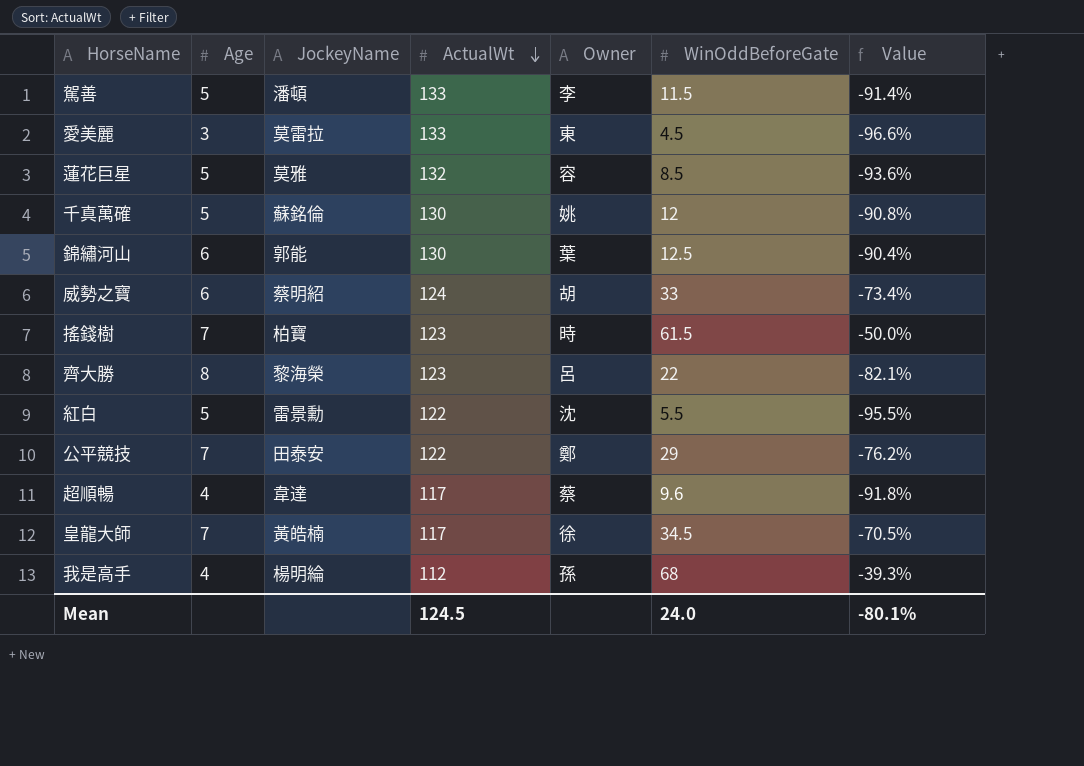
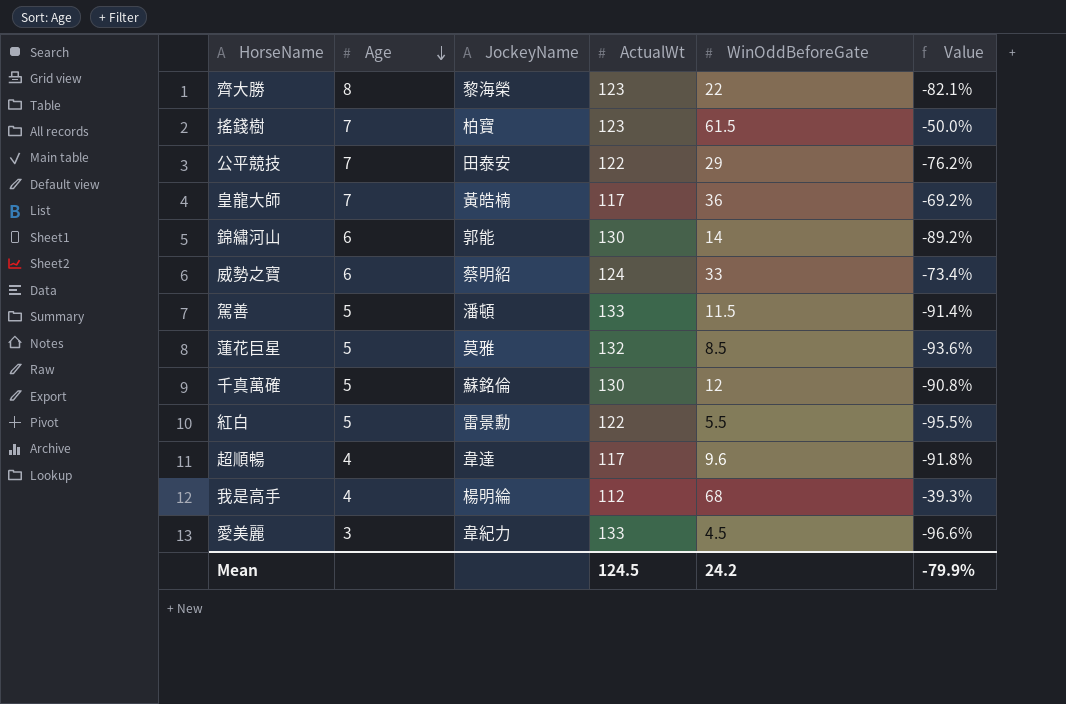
row order: ActualWt descending -> Age descending
column Owner | position: 5 -> none
皇龍大師 | WinOddBeforeGate: 34.5 -> 36
皇龍大師 | Value: -70.5% -> -69.2%
錦繡河山 | WinOddBeforeGate: 12.5 -> 14
錦繡河山 | Value: -90.4% -> -89.2%
愛美麗 | JockeyName: 莫雷拉 -> 韋紀力
Mean | WinOddBeforeGate: 24.0 -> 24.2
Mean | Value: -80.1% -> -79.9%

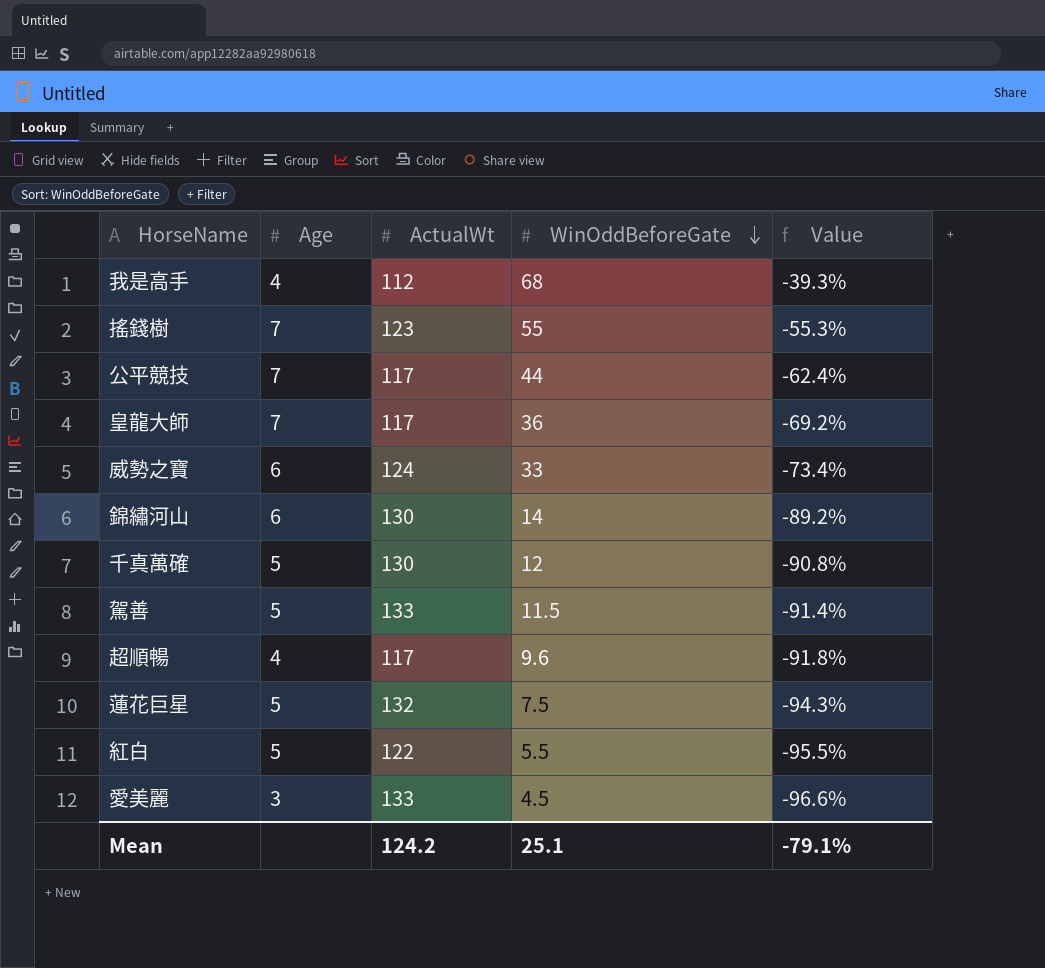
row order: Age descending -> WinOddBeforeGate descending
column JockeyName | position: 3 -> none
row 齊大勝: 8 | 黎海榮 | 123 | 22 | -82.1% -> none
搖錢樹 | WinOddBeforeGate: 61.5 -> 55
搖錢樹 | Value: -50.0% -> -55.3%
公平競技 | ActualWt: 122 -> 117
公平競技 | WinOddBeforeGate: 29 -> 44
公平競技 | Value: -76.2% -> -62.4%
蓮花巨星 | WinOddBeforeGate: 8.5 -> 7.5
蓮花巨星 | Value: -93.6% -> -94.3%
Mean | ActualWt: 124.5 -> 124.2
Mean | WinOddBeforeGate: 24.2 -> 25.1
Mean | Value: -79.9% -> -79.1%

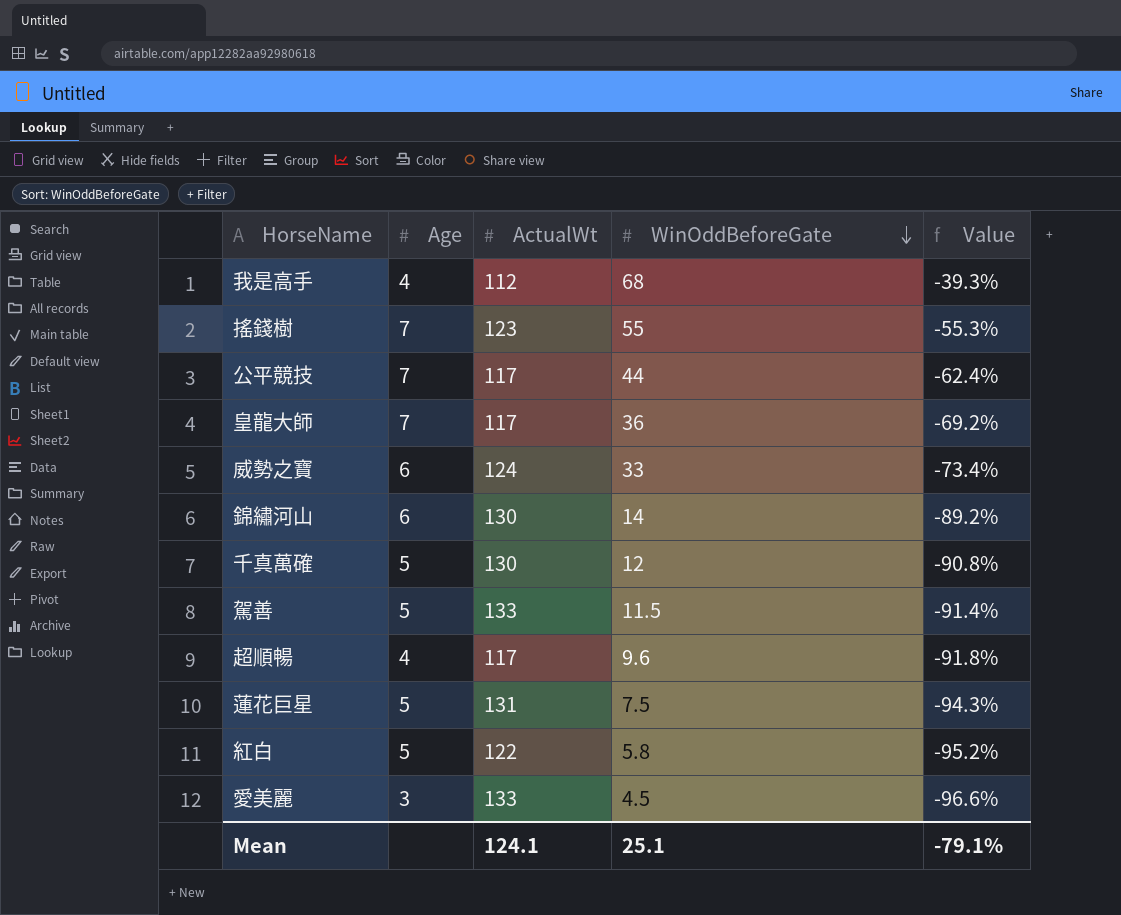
蓮花巨星 | ActualWt: 132 -> 131
紅白 | WinOddBeforeGate: 5.5 -> 5.8
紅白 | Value: -95.5% -> -95.2%
Mean | ActualWt: 124.2 -> 124.1

